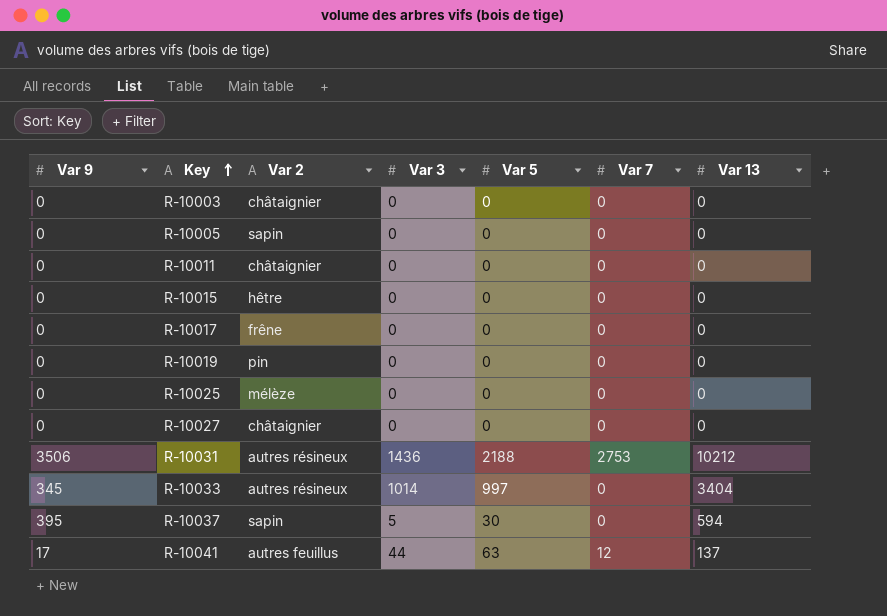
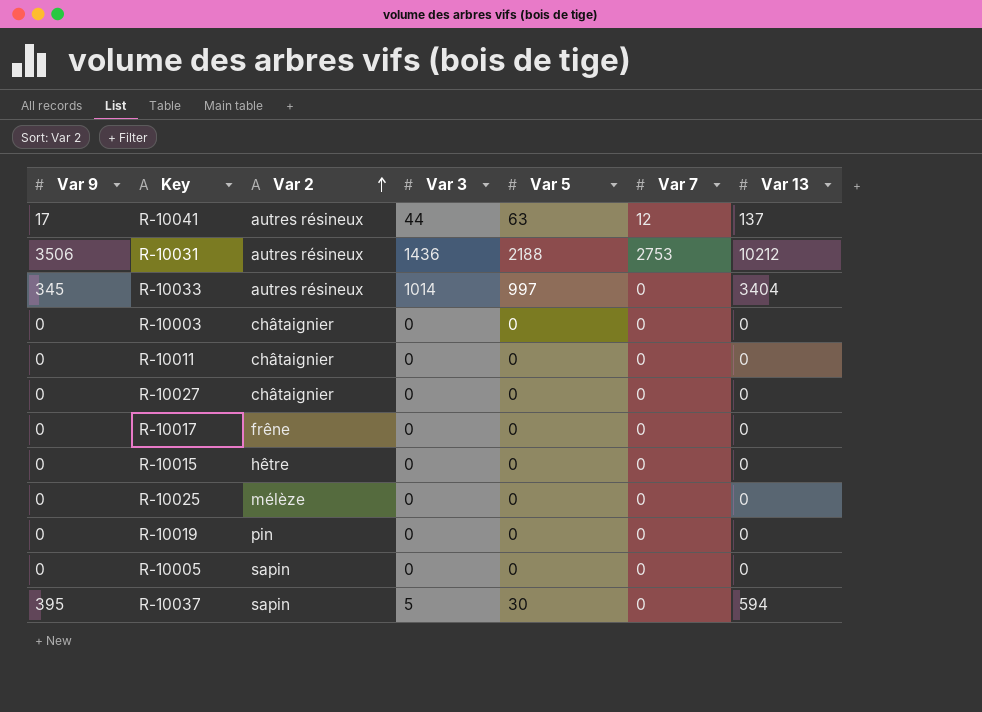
row order: Key ascending -> Var 2 ascending
R-10041 | Var 2: autres feuillus -> autres résineux

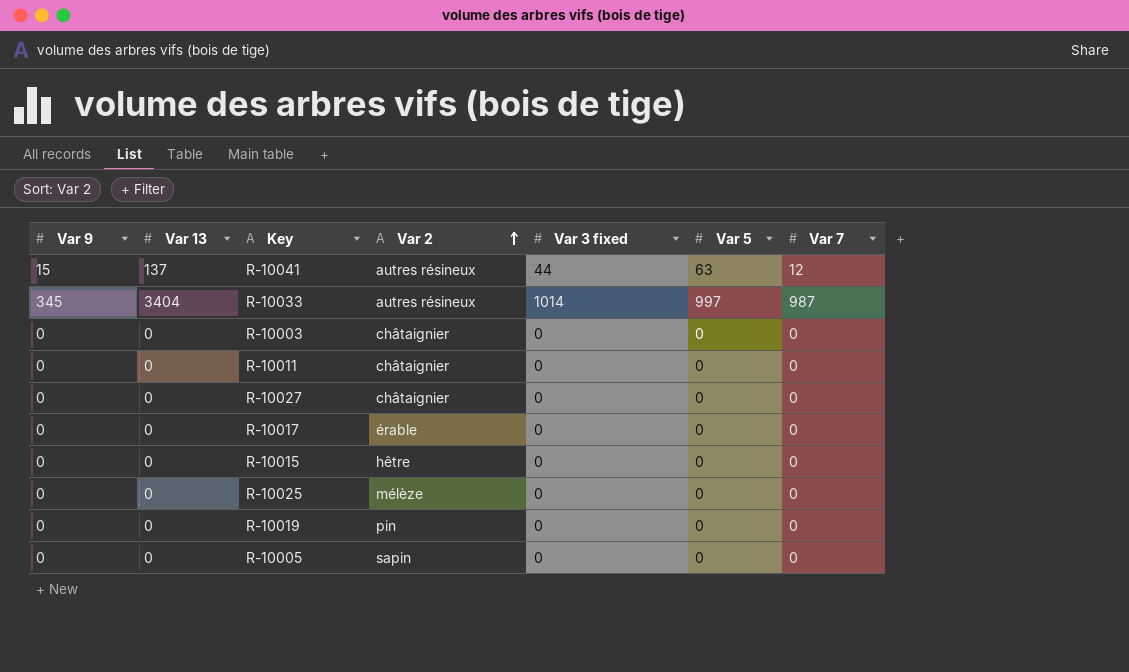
column Var 13 | position: 7 -> 2
column name: Var 3 -> Var 3 fixed
row R-10031: 3506 | autres résineux | 1436 | 2188 | 2753 | 10212 -> none
row R-10037: 395 | sapin | 5 | 30 | 0 | 594 -> none
R-10041 | Var 9: 17 -> 15
R-10033 | Var 7: 0 -> 987
R-10017 | Var 2: frêne -> érable

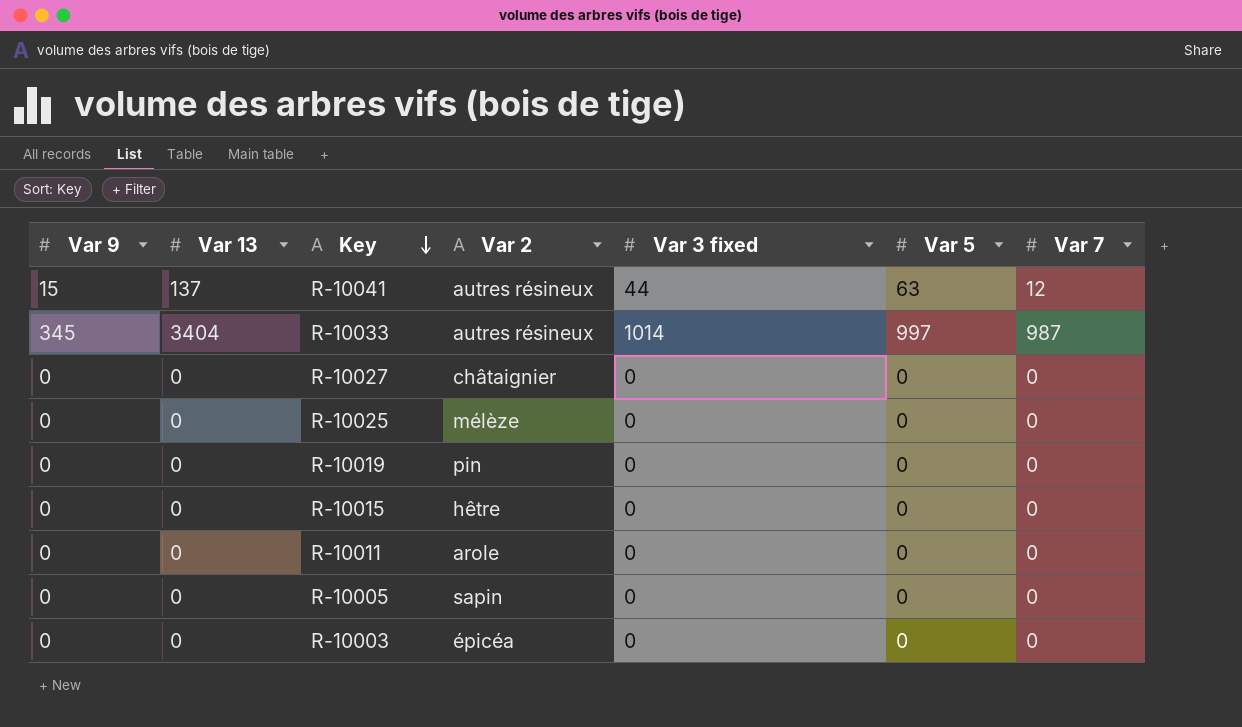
row order: Var 2 ascending -> Key descending
row R-10017: 0 | 0 | érable | 0 | 0 | 0 -> none
R-10011 | Var 2: châtaignier -> arole
R-10003 | Var 2: châtaignier -> épicéa

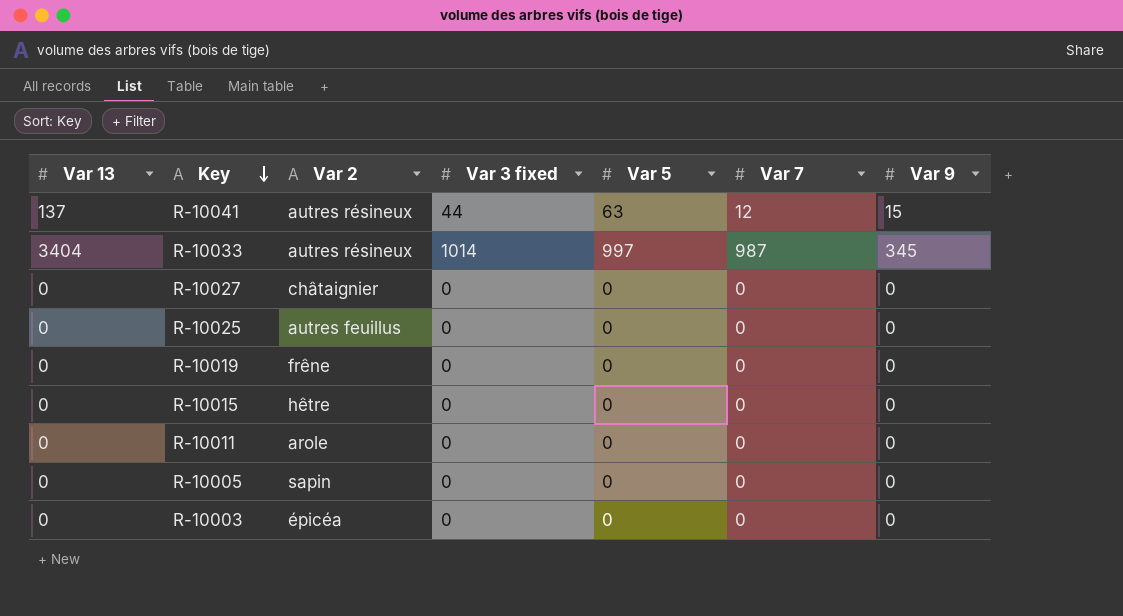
column Var 9 | position: 1 -> 7
R-10025 | Var 2: mélèze -> autres feuillus
R-10019 | Var 2: pin -> frêne

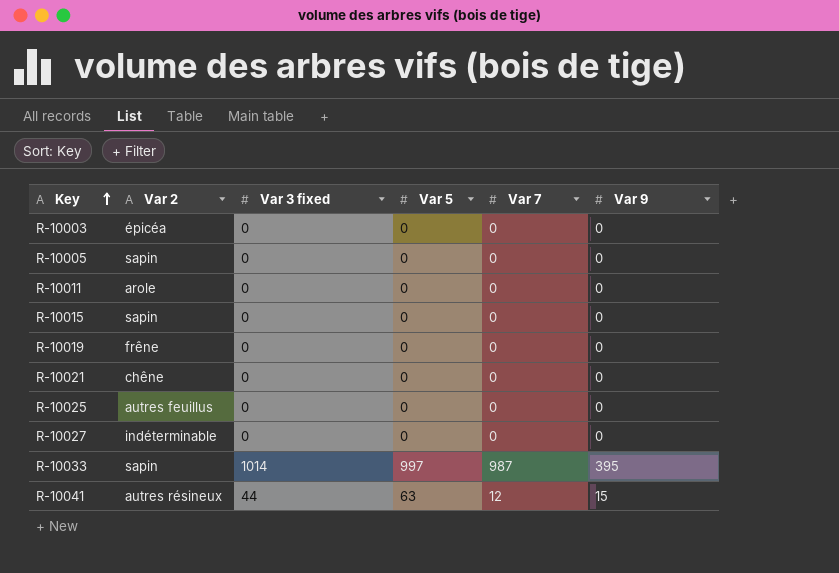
row order: Key descending -> Key ascending
column Var 13 | position: 1 -> none
R-10015 | Var 2: hêtre -> sapin
row R-10021: none -> chêne | 0 | 0 | 0 | 0
R-10027 | Var 2: châtaignier -> indéterminable
R-10033 | Var 2: autres résineux -> sapin
R-10033 | Var 9: 345 -> 395

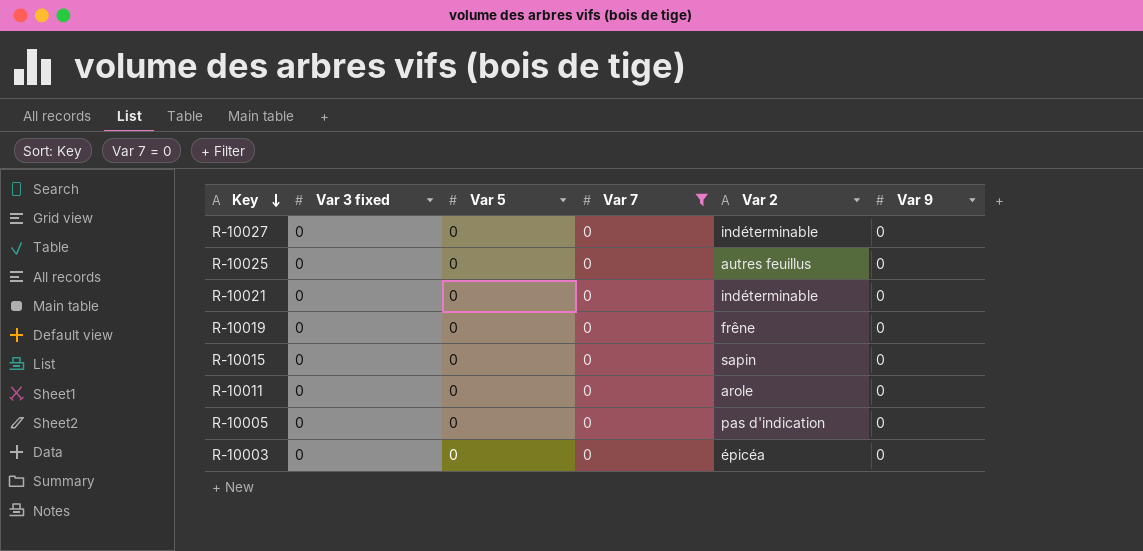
filter: none -> Var 7 = 0
row order: Key ascending -> Key descending
column Var 2 | position: 2 -> 5
R-10021 | Var 2: chêne -> indéterminable
R-10005 | Var 2: sapin -> pas d'indication

